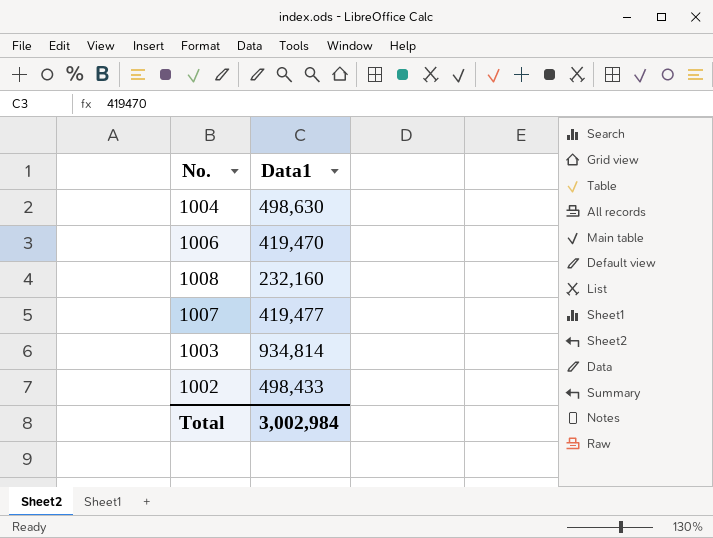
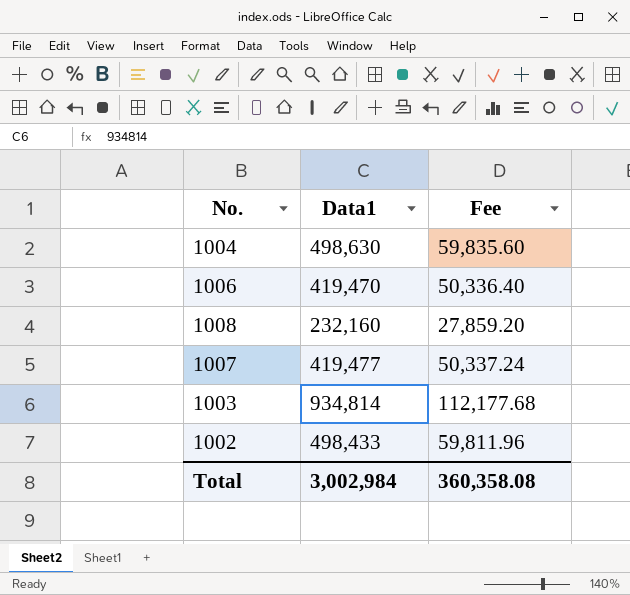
column Fee | formula: none -> [Data1] * 0.12

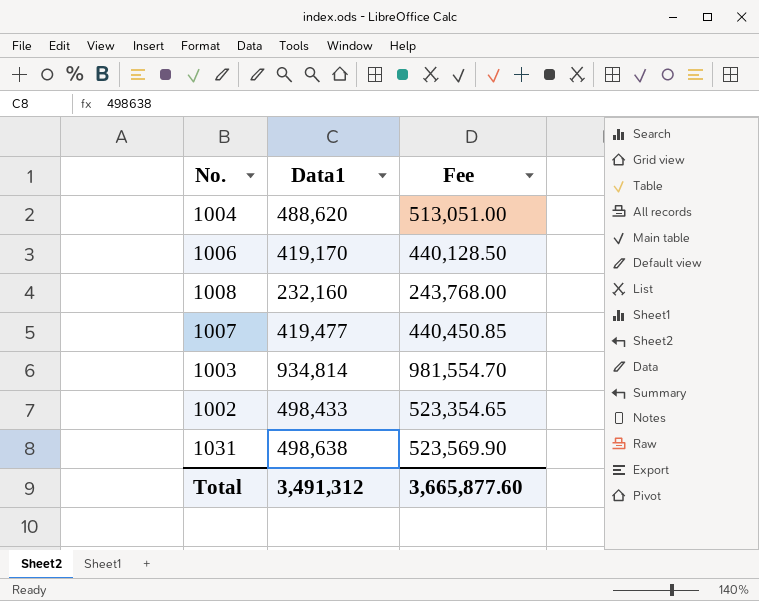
column Fee | formula: [Data1] * 0.12 -> [Data1] * 1.05
1004 | Data1: 498,630 -> 488,620
1006 | Data1: 419,470 -> 419,170
row 1031: none -> 498,638 | 523,569.90
Total | Data1: 3,002,984 -> 3,491,312
Total | Fee: 360,358.08 -> 3,665,877.60

